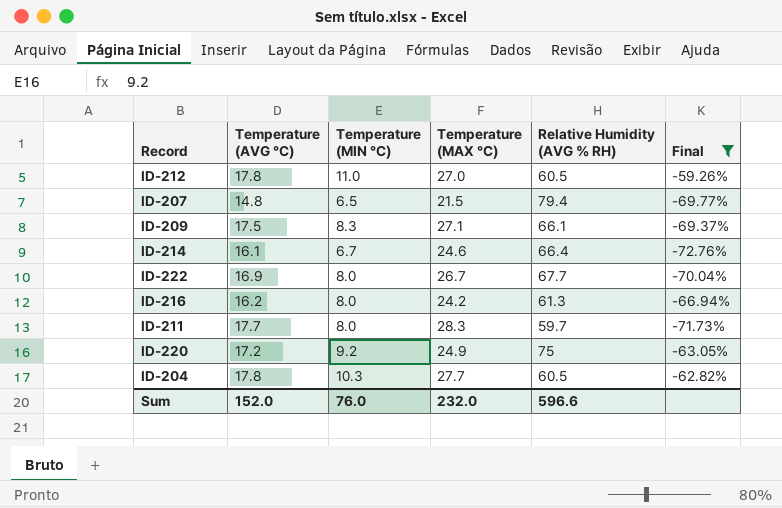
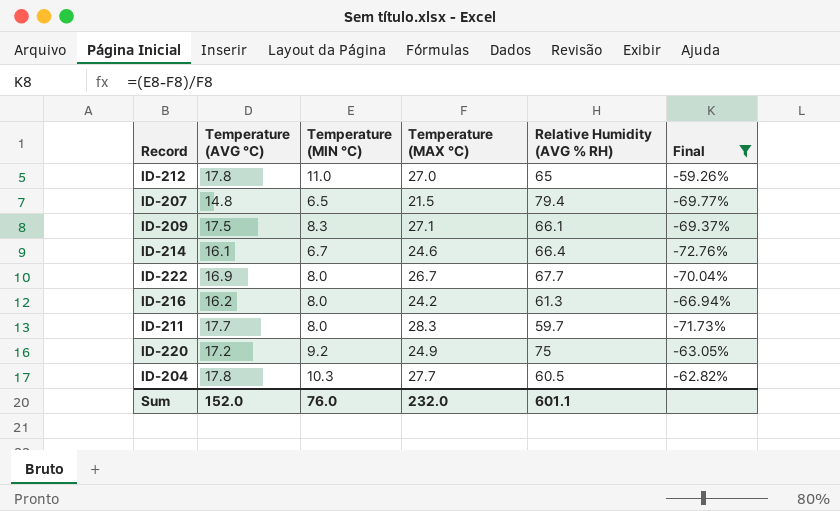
ID-212 | Relative Humidity (AVG % RH): 60.5 -> 65
Sum | Relative Humidity (AVG % RH): 596.6 -> 601.1

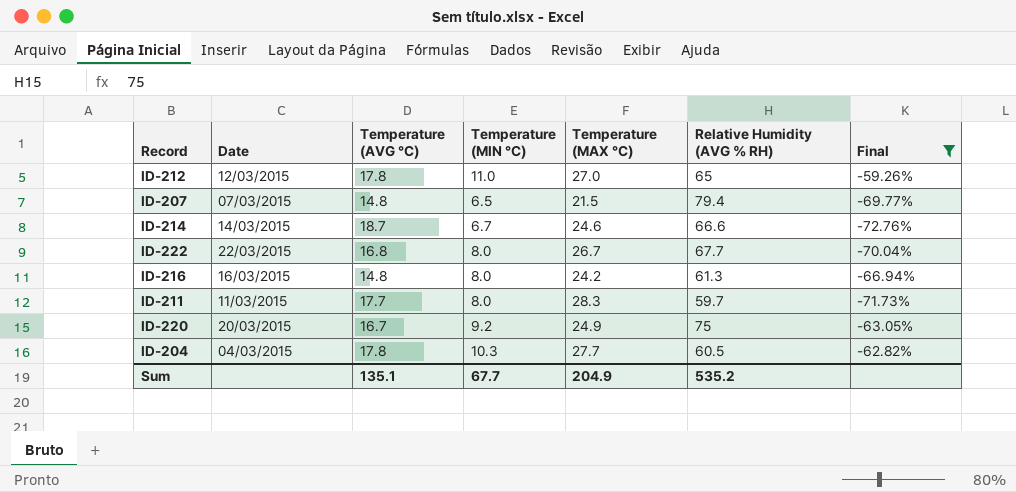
column Date | position: none -> 2
row ID-209: 17.5 | 8.3 | 27.1 | 66.1 | -69.37% -> none
ID-214 | Temperature (AVG °C): 16.1 -> 18.7
ID-214 | Relative Humidity (AVG % RH): 66.4 -> 66.6
ID-222 | Temperature (AVG °C): 16.9 -> 16.8
ID-216 | Temperature (AVG °C): 16.2 -> 14.8
ID-220 | Temperature (AVG °C): 17.2 -> 16.7
Sum | Temperature (AVG °C): 152.0 -> 135.1
Sum | Temperature (MIN °C): 76.0 -> 67.7
Sum | Temperature (MAX °C): 232.0 -> 204.9
Sum | Relative Humidity (AVG % RH): 601.1 -> 535.2

